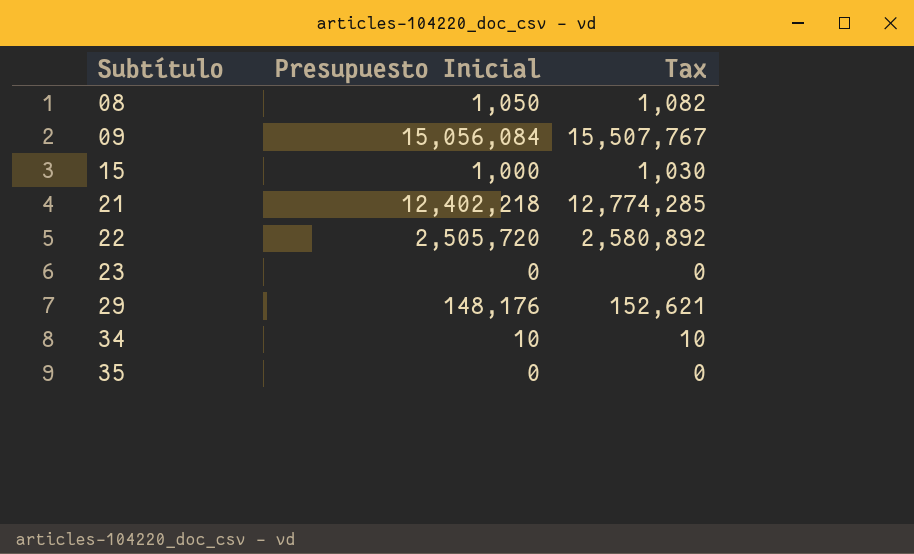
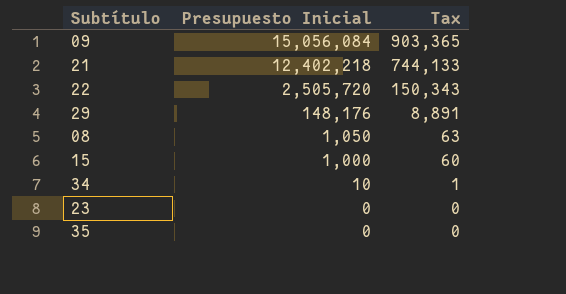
row order: Subtítulo ascending -> Presupuesto Inicial descending
column Tax | formula: [Presupuesto Inicial] * 1.03 -> [Presupuesto Inicial] * 0.06

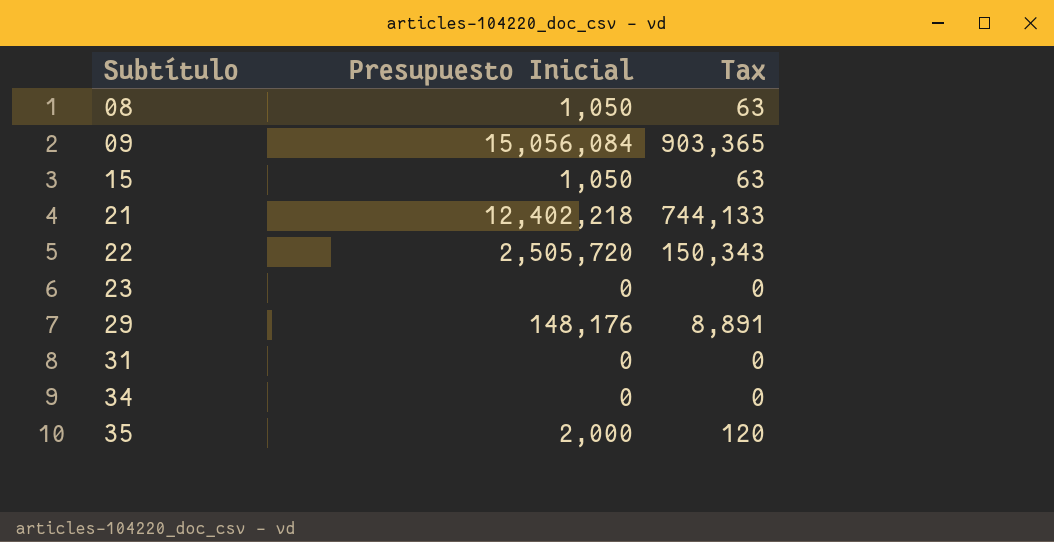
row order: Presupuesto Inicial descending -> Subtítulo ascending
15 | Presupuesto Inicial: 1,000 -> 1,050
15 | Tax: 60 -> 63
row 31: none -> 0 | 0
34 | Presupuesto Inicial: 10 -> 0
34 | Tax: 1 -> 0
35 | Presupuesto Inicial: 0 -> 2,000
35 | Tax: 0 -> 120

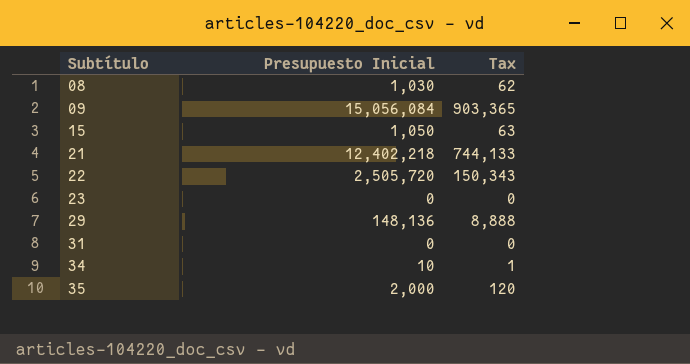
08 | Presupuesto Inicial: 1,050 -> 1,030
08 | Tax: 63 -> 62
29 | Presupuesto Inicial: 148,176 -> 148,136
29 | Tax: 8,891 -> 8,888
34 | Presupuesto Inicial: 0 -> 10
34 | Tax: 0 -> 1

